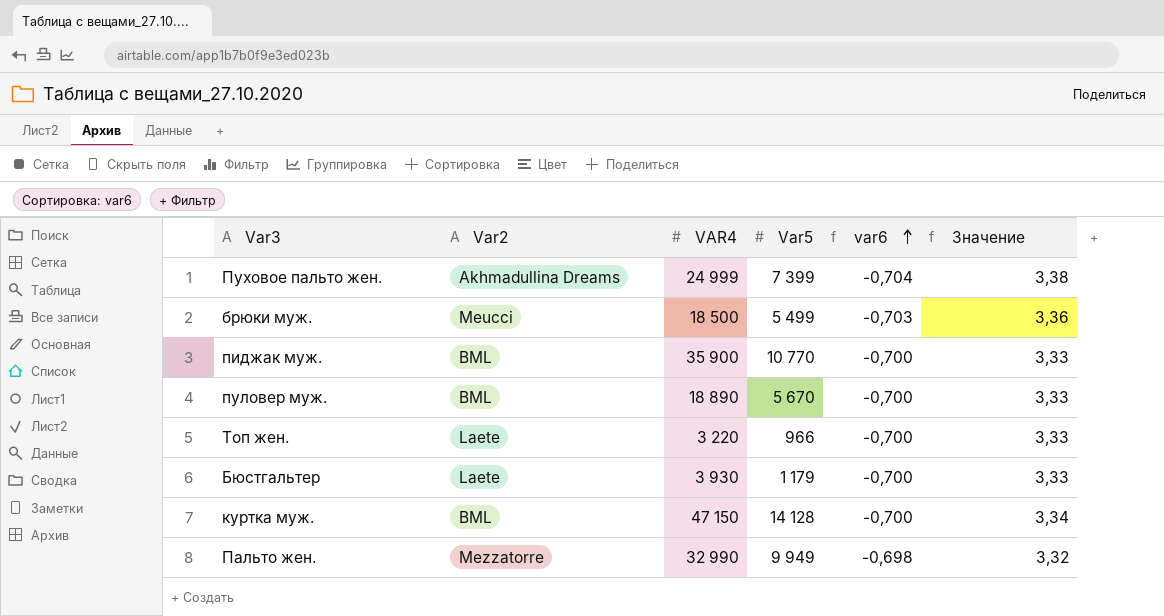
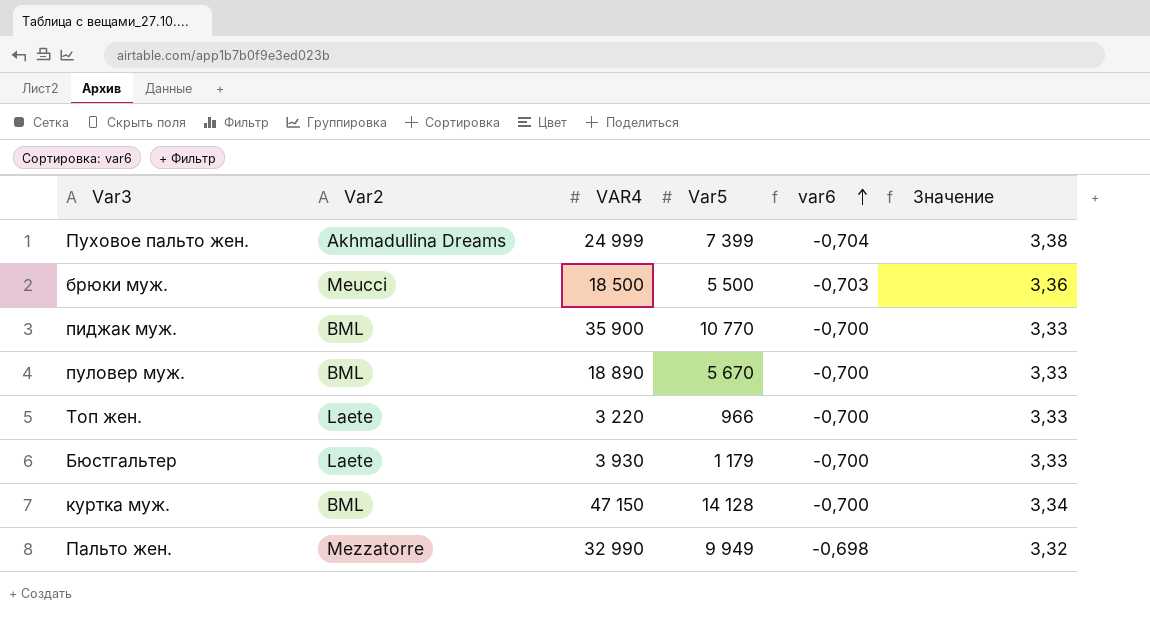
брюки муж. | Var5: 5 499 -> 5 500

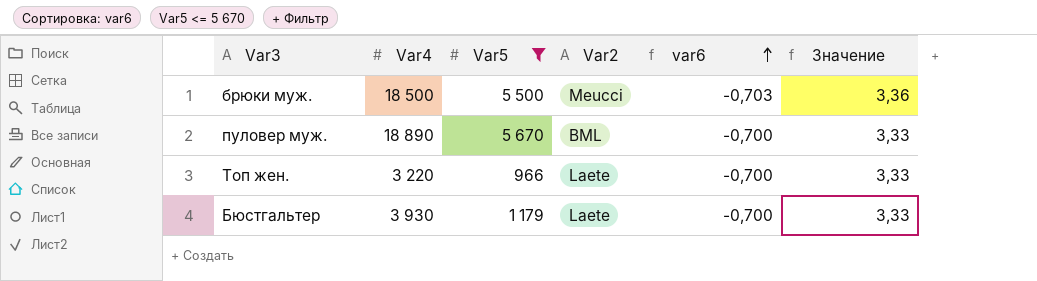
filter: none -> Var5 <= 5 670
column name: VAR4 -> Var4
column Var2 | position: 2 -> 4

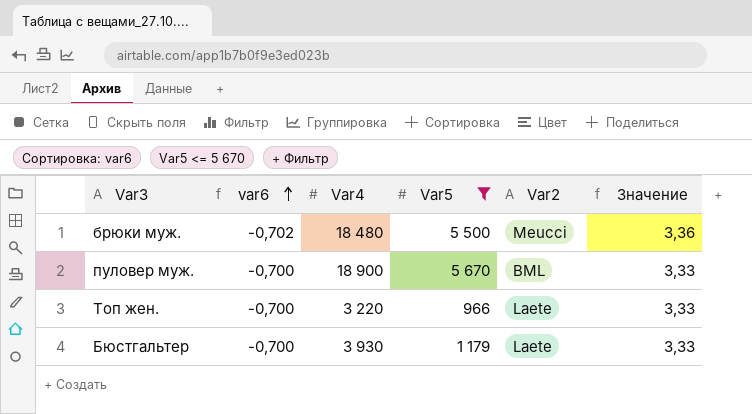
column var6 | position: 5 -> 2
брюки муж. | var6: -0,703 -> -0,702
брюки муж. | Var4: 18 500 -> 18 480
пуловер муж. | Var4: 18 890 -> 18 900

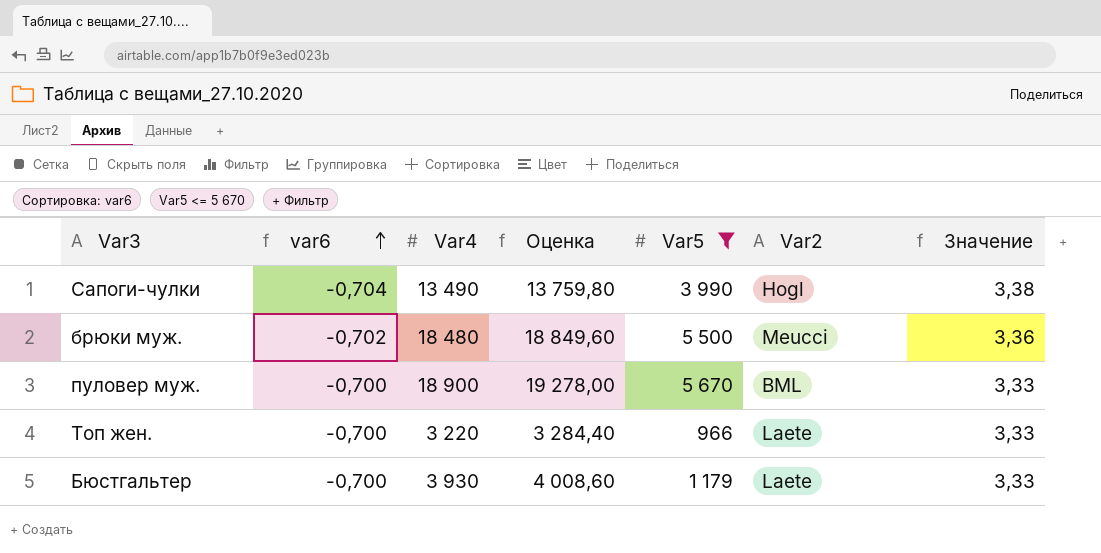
column Оценка | formula: none -> [Var4] * 1,02
row Сапоги-чулки: none -> -0,704 | 13 490 | 13 759,80 | 3 990 | Hogl | 3,38

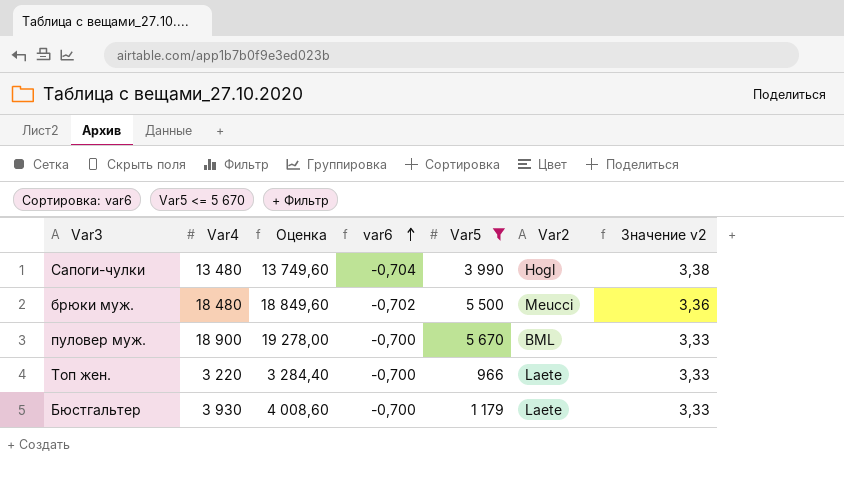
column var6 | position: 2 -> 4
column name: Значение -> Значение v2
Сапоги-чулки | Var4: 13 490 -> 13 480
Сапоги-чулки | Оценка: 13 759,80 -> 13 749,60

